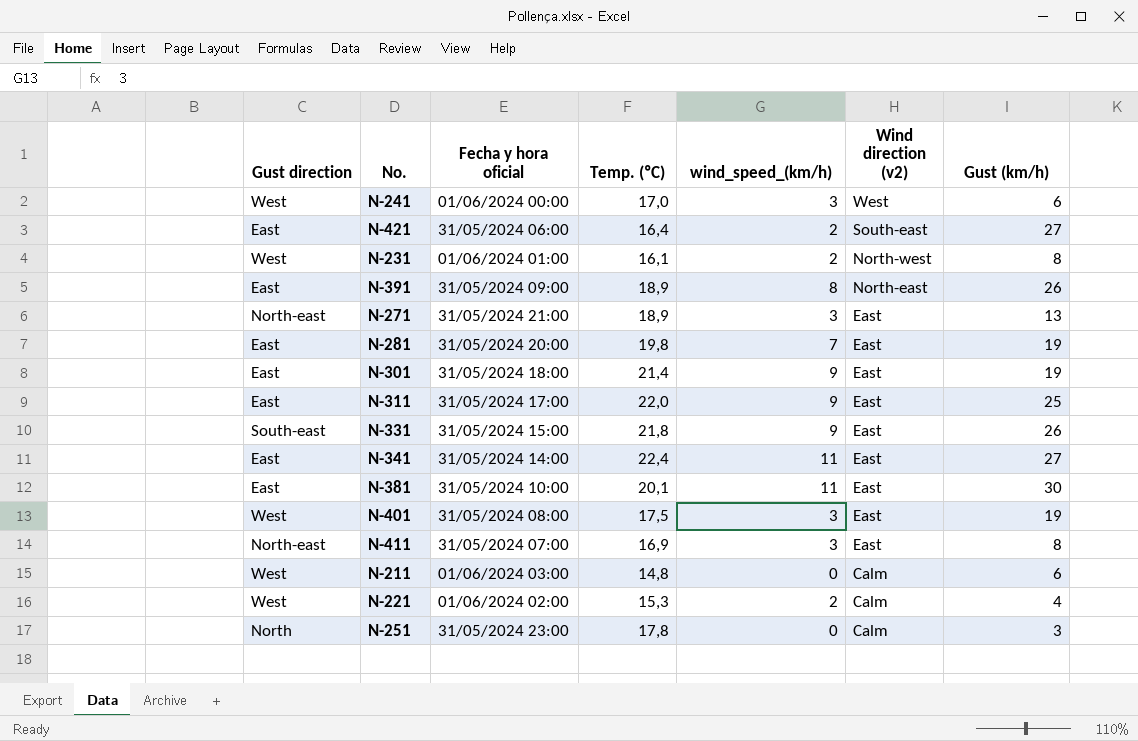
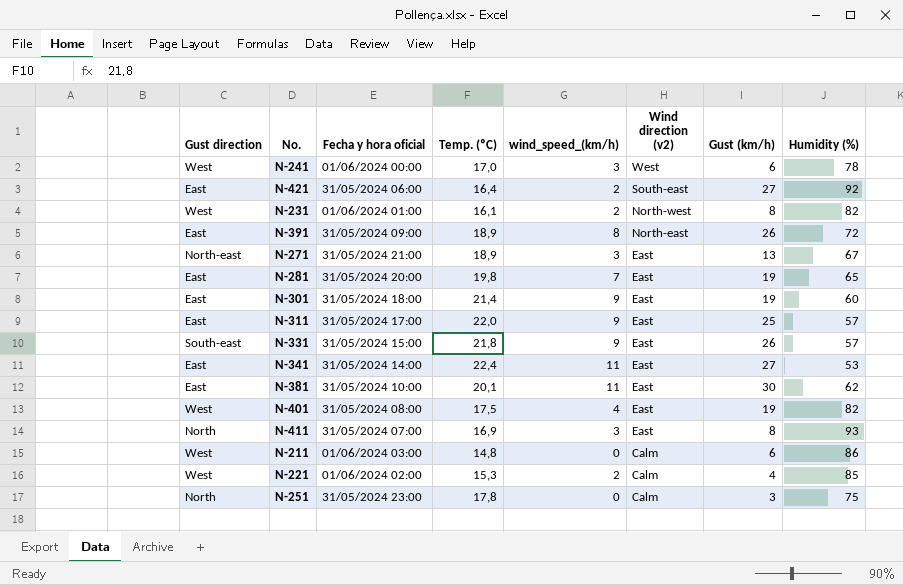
column Humidity (%) | position: none -> 8
N-401 | wind_speed_(km/h): 3 -> 4
N-411 | Gust direction: North-east -> North

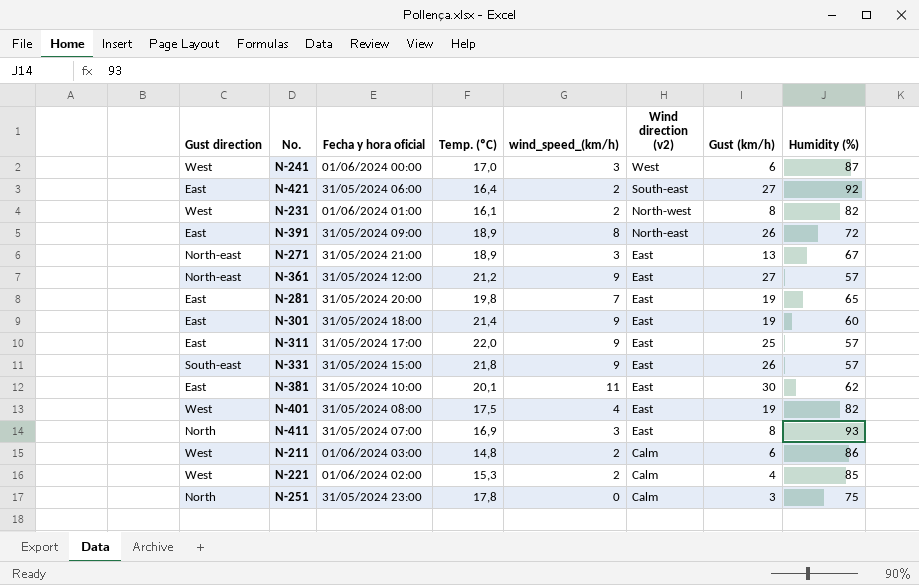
row N-341: East | 31/05/2024 14:00 | 22,4 | 11 | East | 27 | 53 -> none
N-241 | Humidity (%): 78 -> 87
row N-361: none -> North-east | 31/05/2024 12:00 | 21,2 | 9 | East | 27 | 57
N-211 | wind_speed_(km/h): 0 -> 2

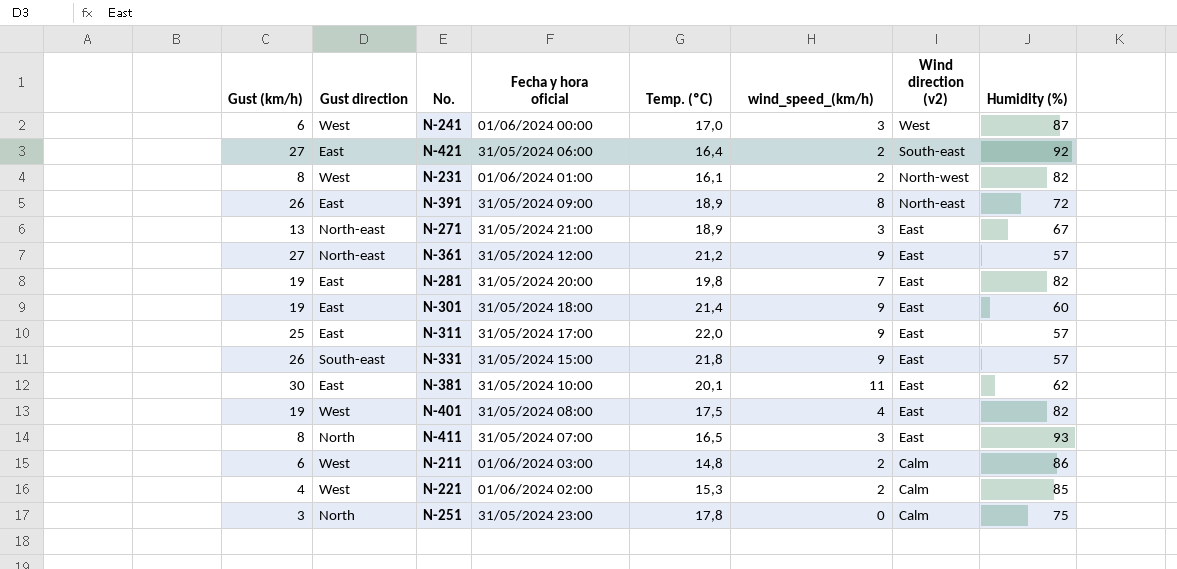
column Gust (km/h) | position: 7 -> 1
N-281 | Humidity (%): 65 -> 82
N-411 | Temp. (ºC): 16,9 -> 16,5

